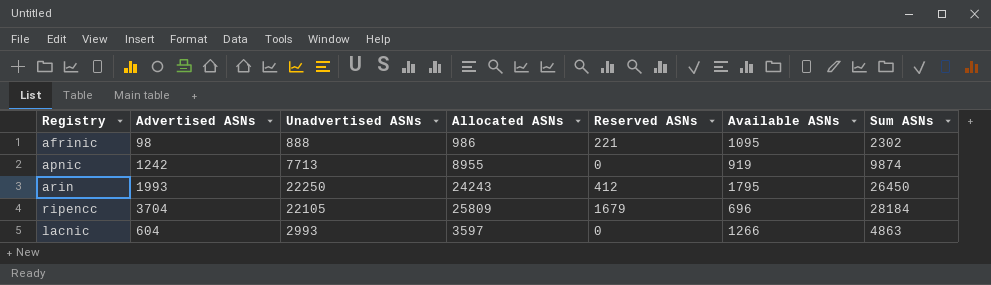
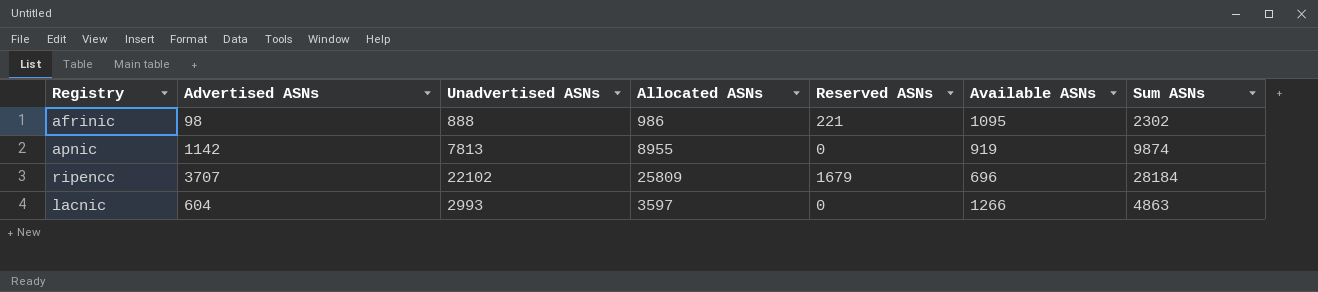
row arin: 1993 | 22250 | 24243 | 412 | 1795 | 26450 -> none
apnic | Advertised ASNs: 1242 -> 1142
apnic | Unadvertised ASNs: 7713 -> 7813
ripencc | Advertised ASNs: 3704 -> 3707
ripencc | Unadvertised ASNs: 22105 -> 22102

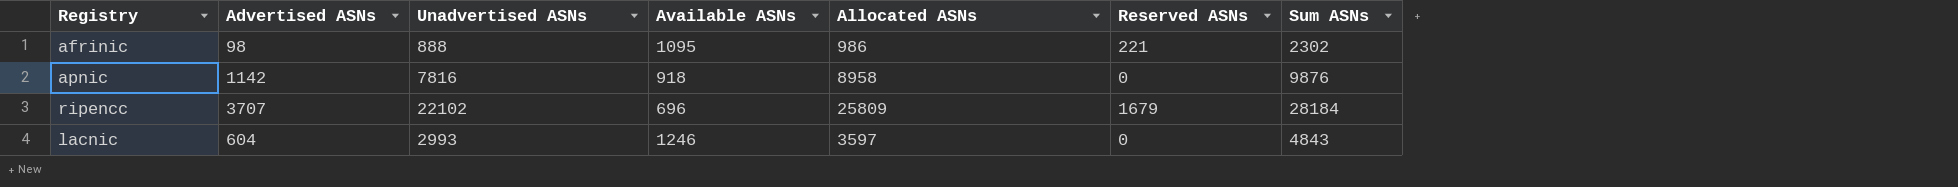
column Available ASNs | position: 6 -> 4
apnic | Unadvertised ASNs: 7813 -> 7816
apnic | Available ASNs: 919 -> 918
apnic | Allocated ASNs: 8955 -> 8958
apnic | Sum ASNs: 9874 -> 9876
lacnic | Available ASNs: 1266 -> 1246
lacnic | Sum ASNs: 4863 -> 4843

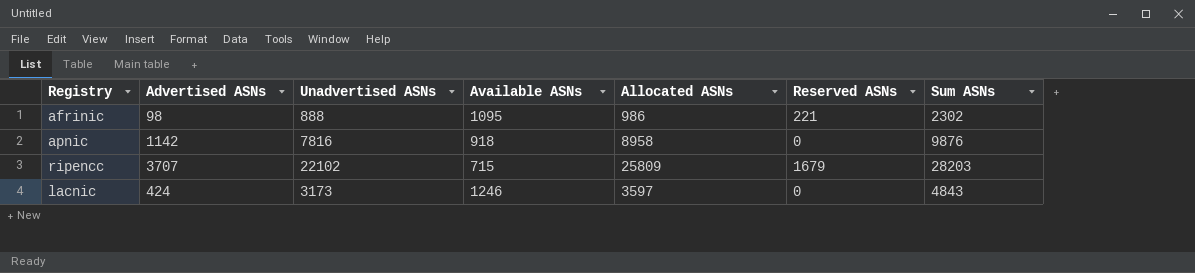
ripencc | Available ASNs: 696 -> 715
ripencc | Sum ASNs: 28184 -> 28203
lacnic | Advertised ASNs: 604 -> 424
lacnic | Unadvertised ASNs: 2993 -> 3173

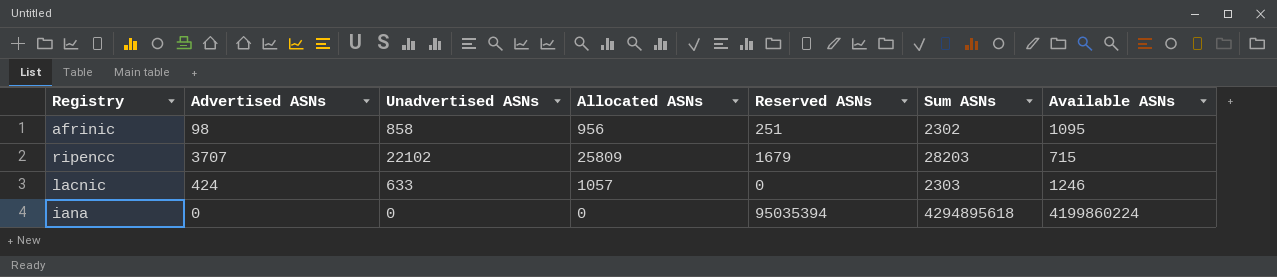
column Available ASNs | position: 4 -> 7
row apnic: 1142 | 7816 | 918 | 8958 | 0 | 9876 -> none
afrinic | Unadvertised ASNs: 888 -> 858
afrinic | Allocated ASNs: 986 -> 956
afrinic | Reserved ASNs: 221 -> 251
lacnic | Unadvertised ASNs: 3173 -> 633
lacnic | Allocated ASNs: 3597 -> 1057
lacnic | Sum ASNs: 4843 -> 2303
row iana: none -> 0 | 0 | 0 | 95035394 | 4294895618 | 4199860224

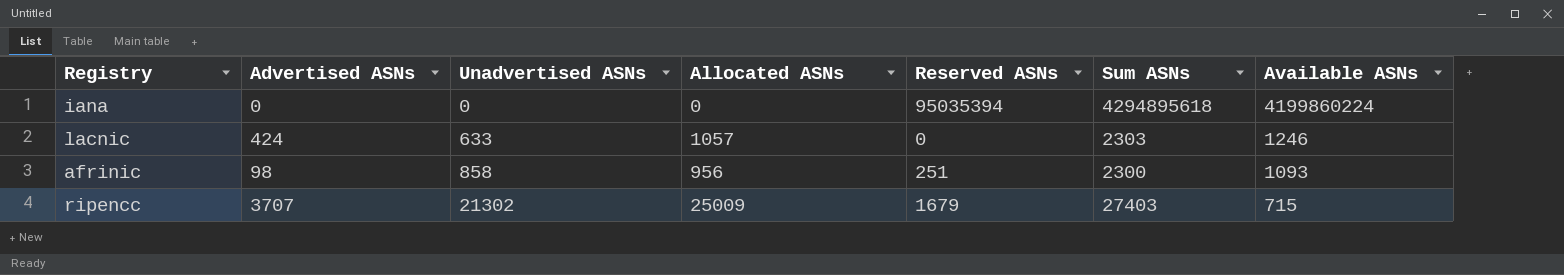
row order: none -> Unadvertised ASNs ascending
afrinic | Sum ASNs: 2302 -> 2300
afrinic | Available ASNs: 1095 -> 1093
ripencc | Unadvertised ASNs: 22102 -> 21302
ripencc | Allocated ASNs: 25809 -> 25009
ripencc | Sum ASNs: 28203 -> 27403

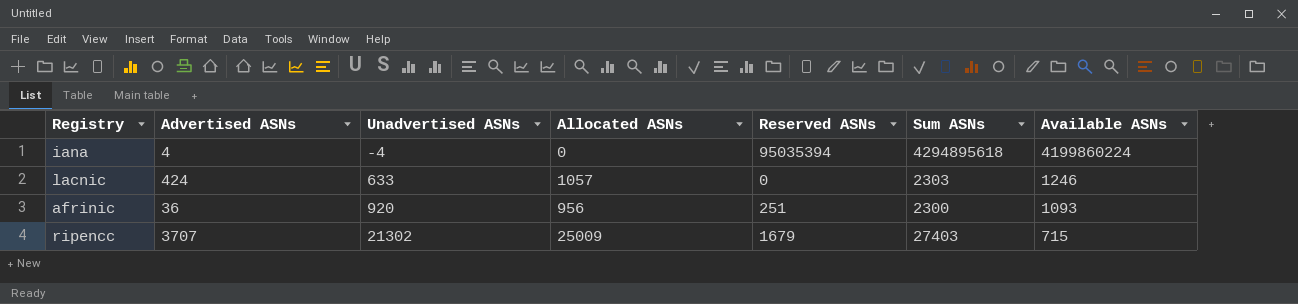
iana | Advertised ASNs: 0 -> 4
iana | Unadvertised ASNs: 0 -> -4
afrinic | Advertised ASNs: 98 -> 36
afrinic | Unadvertised ASNs: 858 -> 920

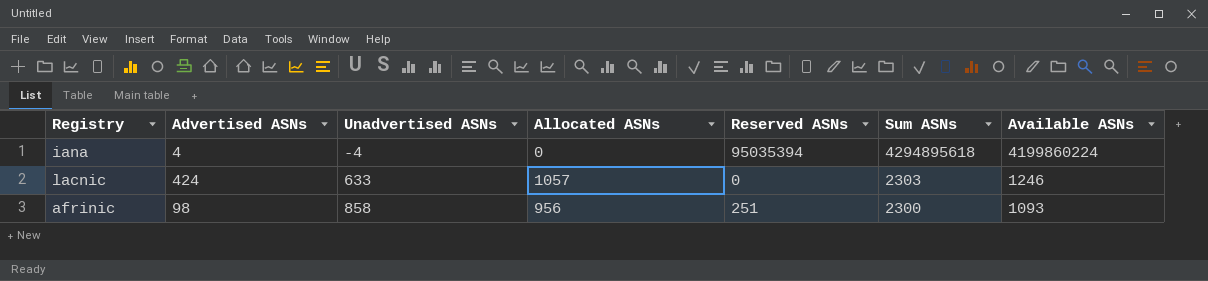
row ripencc: 3707 | 21302 | 25009 | 1679 | 27403 | 715 -> none
afrinic | Advertised ASNs: 36 -> 98
afrinic | Unadvertised ASNs: 920 -> 858

